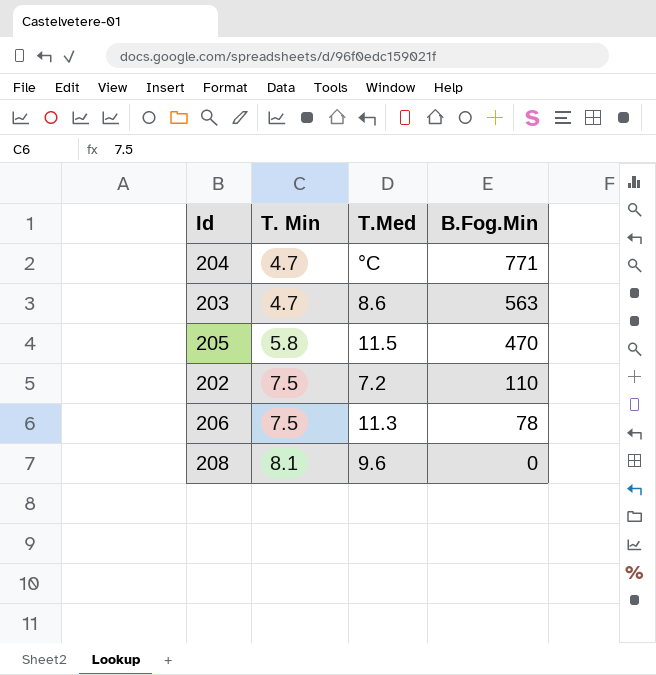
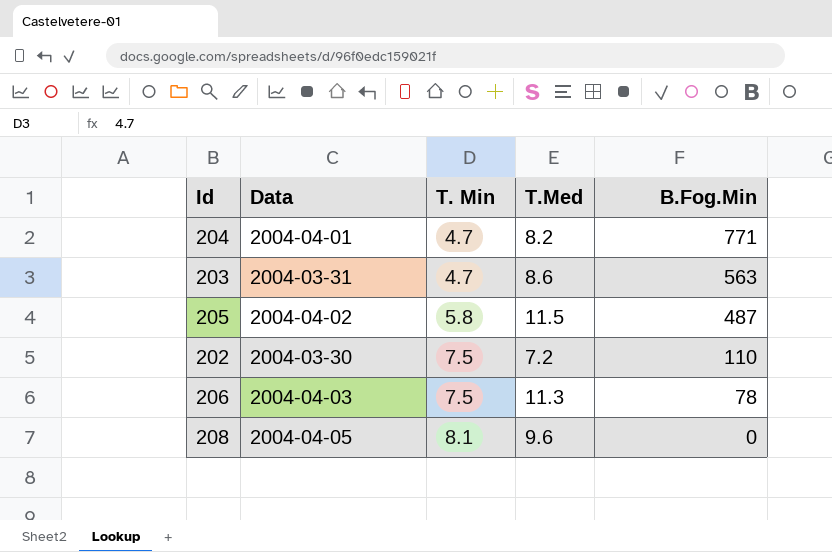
column Data | position: none -> 2
204 | T.Med: °C -> 8.2
205 | B.Fog.Min: 470 -> 487

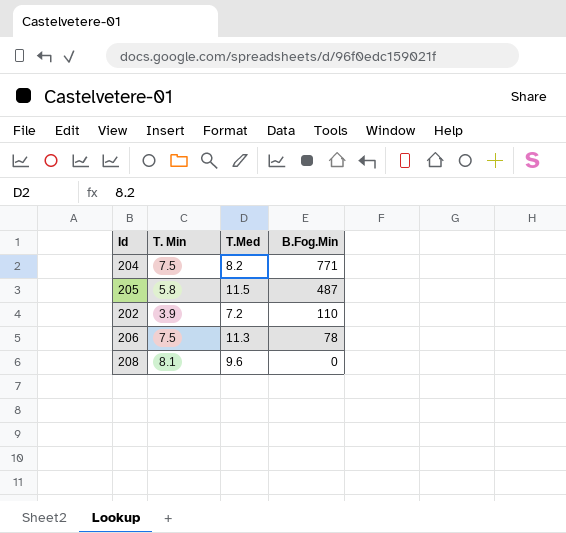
column Data | position: 2 -> none
row 203: 2004-03-31 | 4.7 | 8.6 | 563 -> none
204 | T. Min: 4.7 -> 7.5
202 | T. Min: 7.5 -> 3.9

